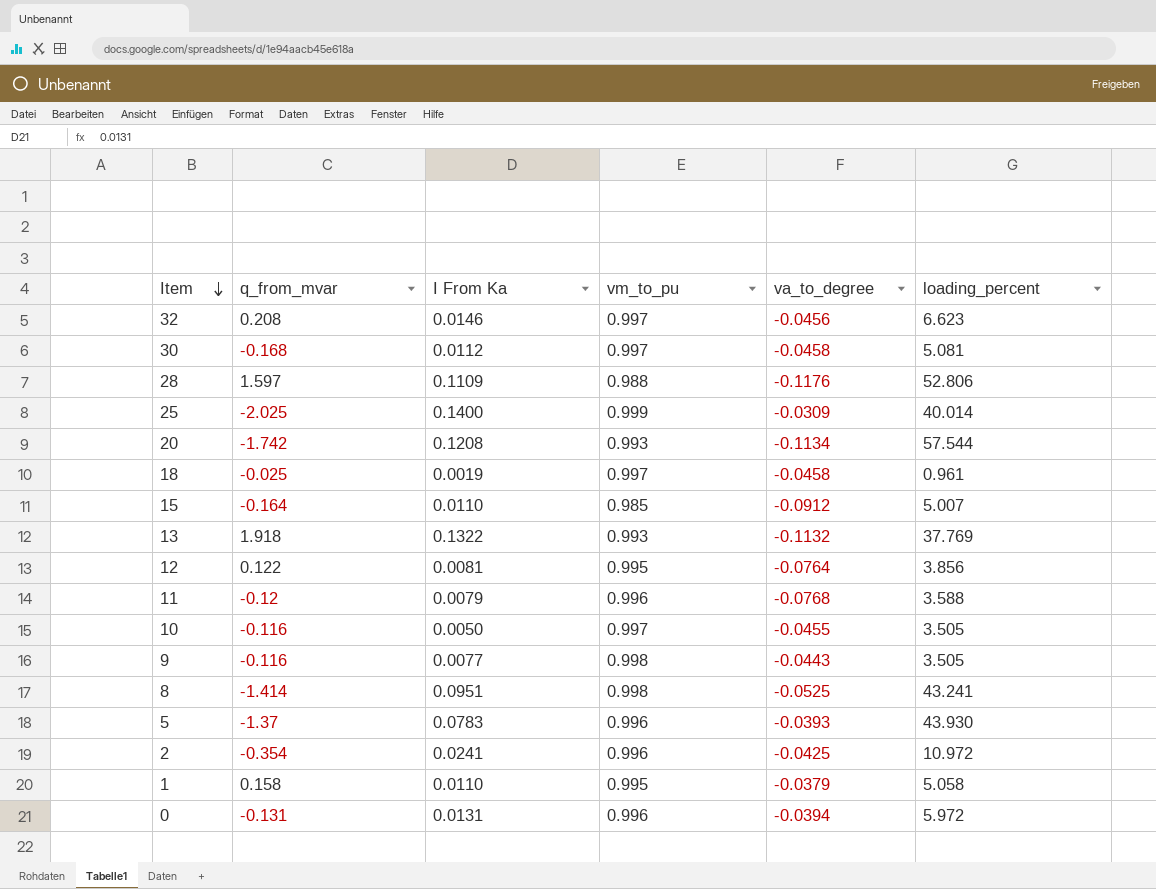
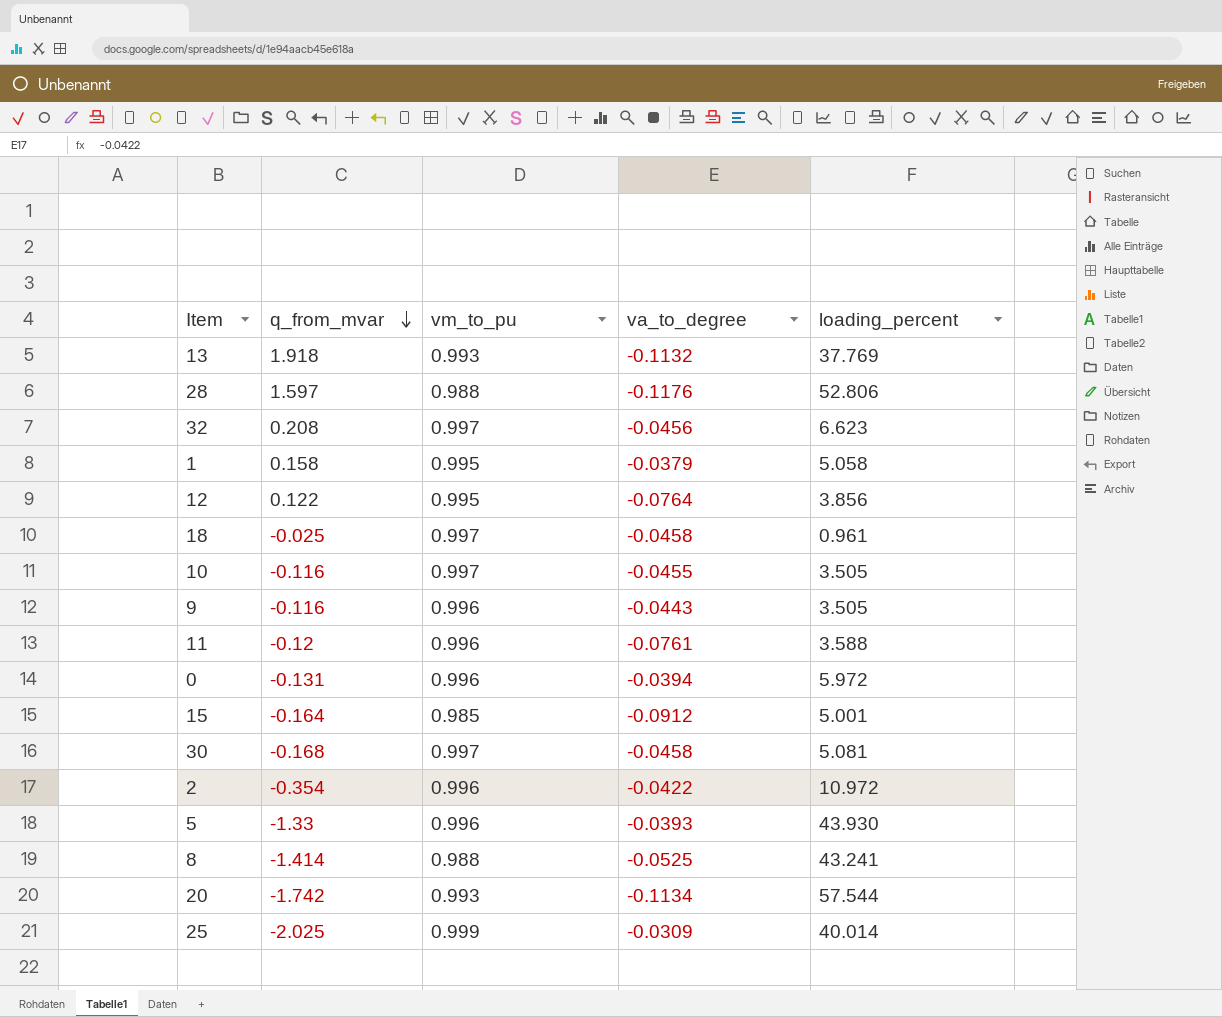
row order: Item descending -> q_from_mvar descending
column I From Ka | position: 3 -> none
9 | vm_to_pu: 0.998 -> 0.996
11 | va_to_degree: -0.0768 -> -0.0761
15 | loading_percent: 5.007 -> 5.001
2 | va_to_degree: -0.0425 -> -0.0422
5 | q_from_mvar: -1.37 -> -1.33
8 | vm_to_pu: 0.998 -> 0.988

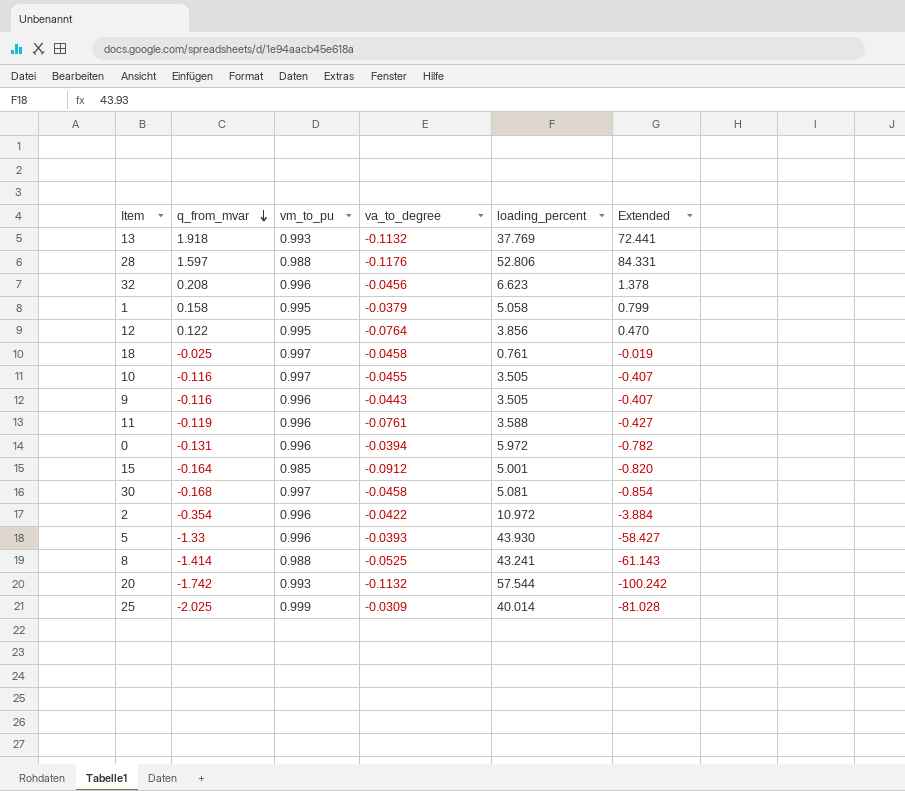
column Extended | formula: none -> [q_from_mvar] * [loading_percent]
32 | vm_to_pu: 0.997 -> 0.996
18 | loading_percent: 0.961 -> 0.761
11 | q_from_mvar: -0.12 -> -0.119
20 | va_to_degree: -0.1134 -> -0.1132

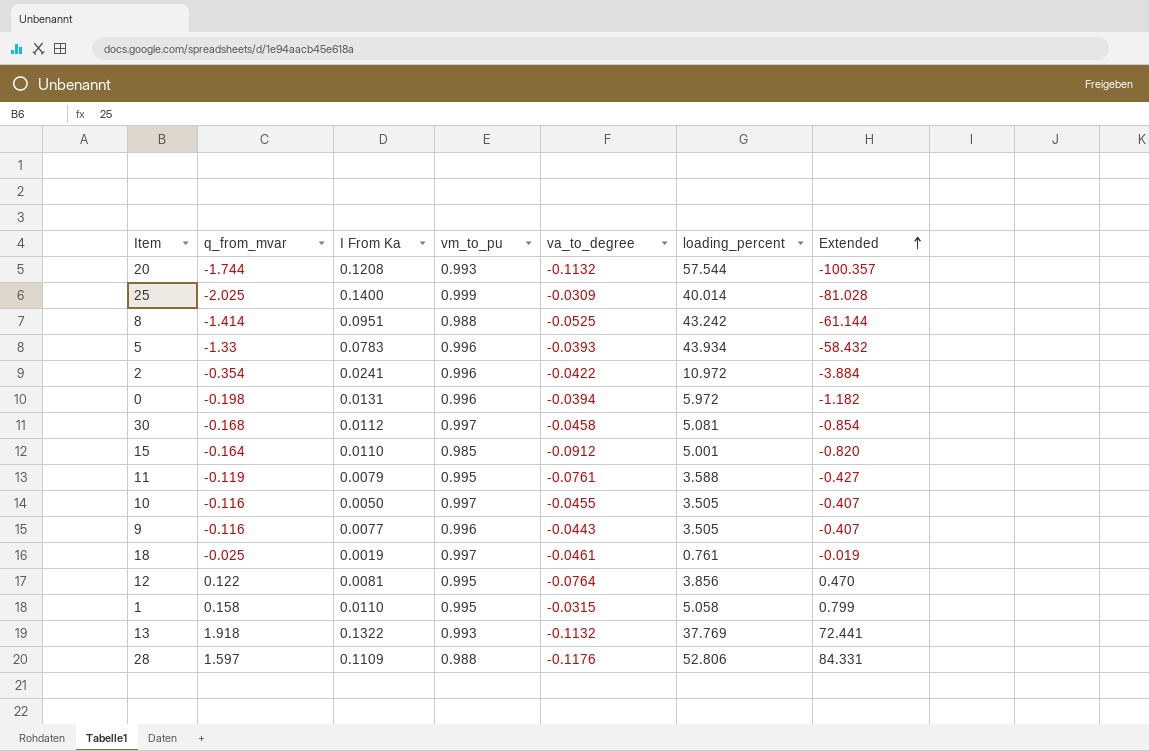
row order: q_from_mvar descending -> Extended ascending
column I From Ka | position: none -> 3
row 32: 0.208 | 0.996 | -0.0456 | 6.623 | 1.378 -> none
20 | q_from_mvar: -1.742 -> -1.744
20 | Extended: -100.242 -> -100.357
8 | loading_percent: 43.241 -> 43.242
8 | Extended: -61.143 -> -61.144
5 | loading_percent: 43.930 -> 43.934
5 | Extended: -58.427 -> -58.432
0 | q_from_mvar: -0.131 -> -0.198
0 | Extended: -0.782 -> -1.182
11 | vm_to_pu: 0.996 -> 0.995
18 | va_to_degree: -0.0458 -> -0.0461
1 | va_to_degree: -0.0379 -> -0.0315

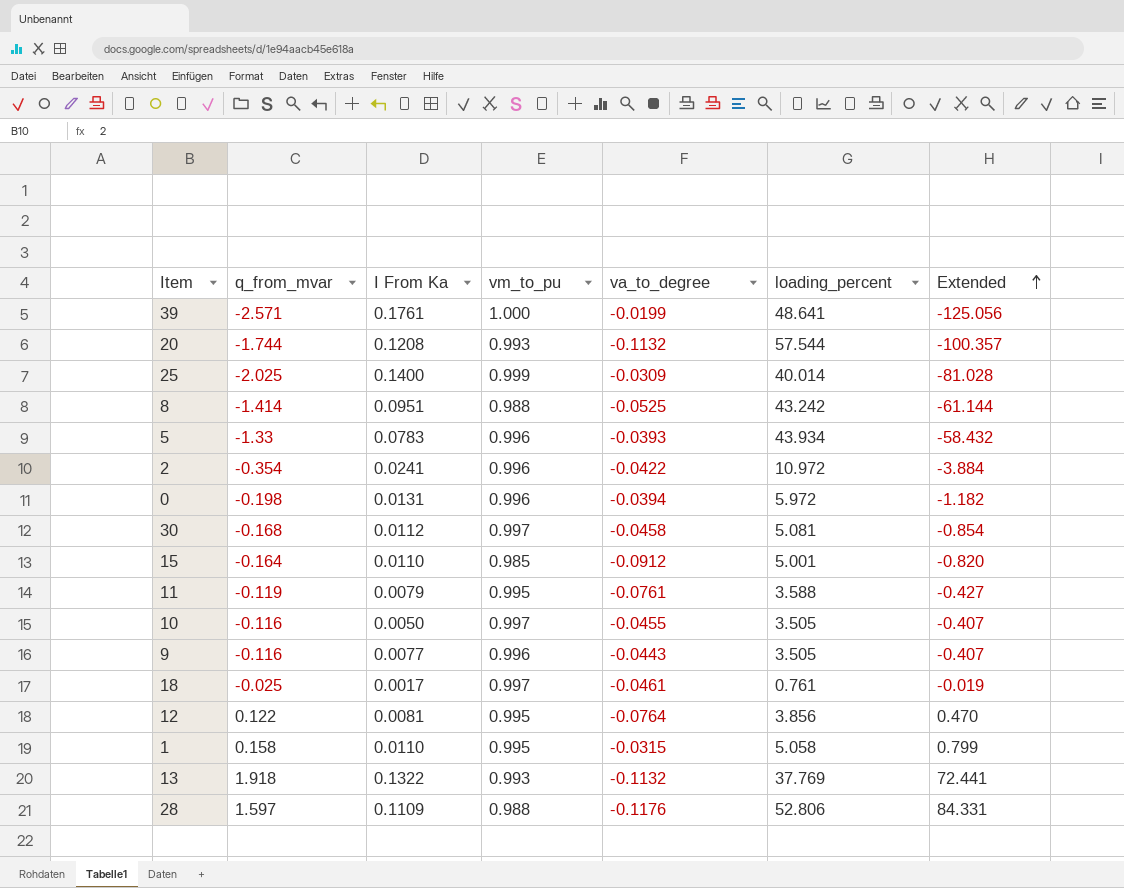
row 39: none -> -2.571 | 0.1761 | 1.000 | -0.0199 | 48.641 | -125.056
18 | I From Ka: 0.0019 -> 0.0017

